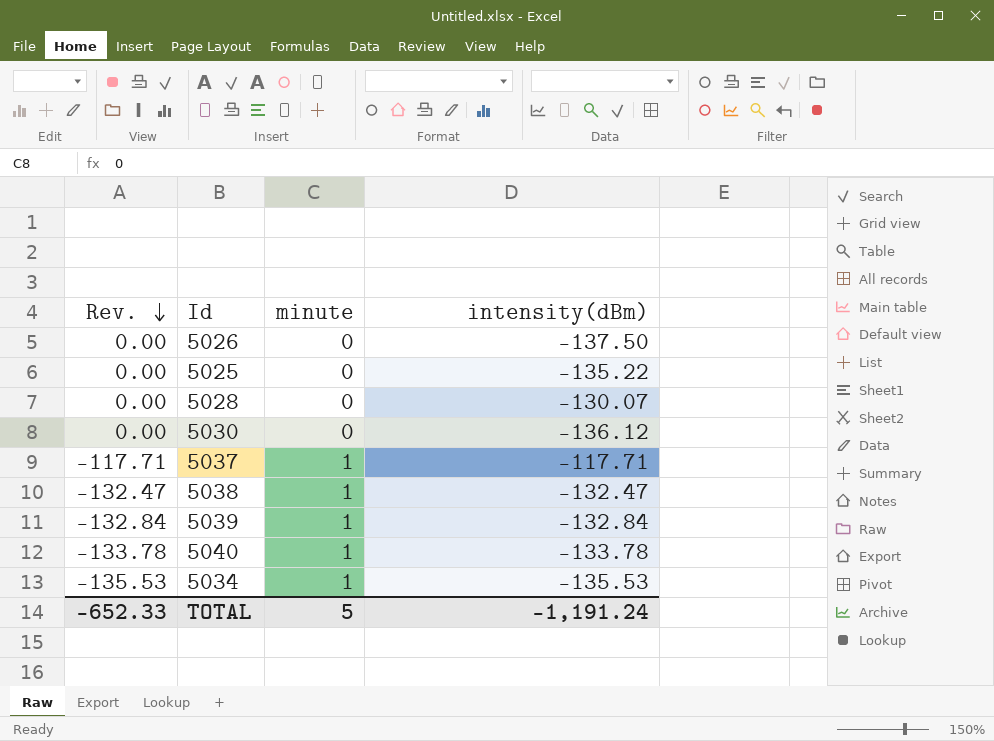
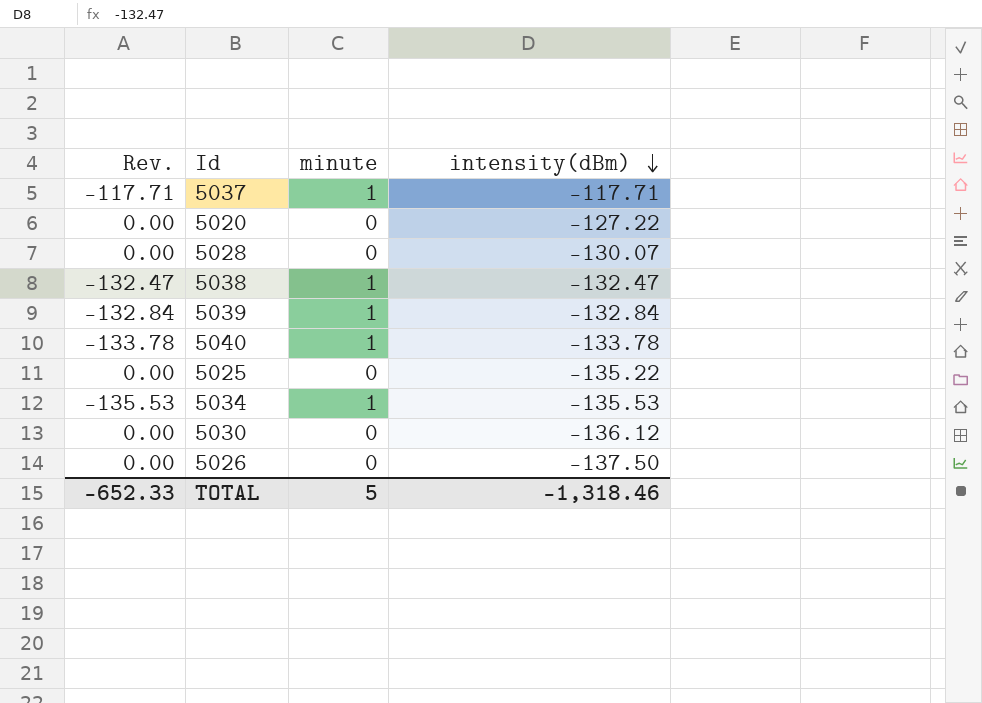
row order: Rev. descending -> intensity(dBm) descending
row 5020: none -> 0.00 | 0 | -127.22
TOTAL | intensity(dBm): -1,191.24 -> -1,318.46

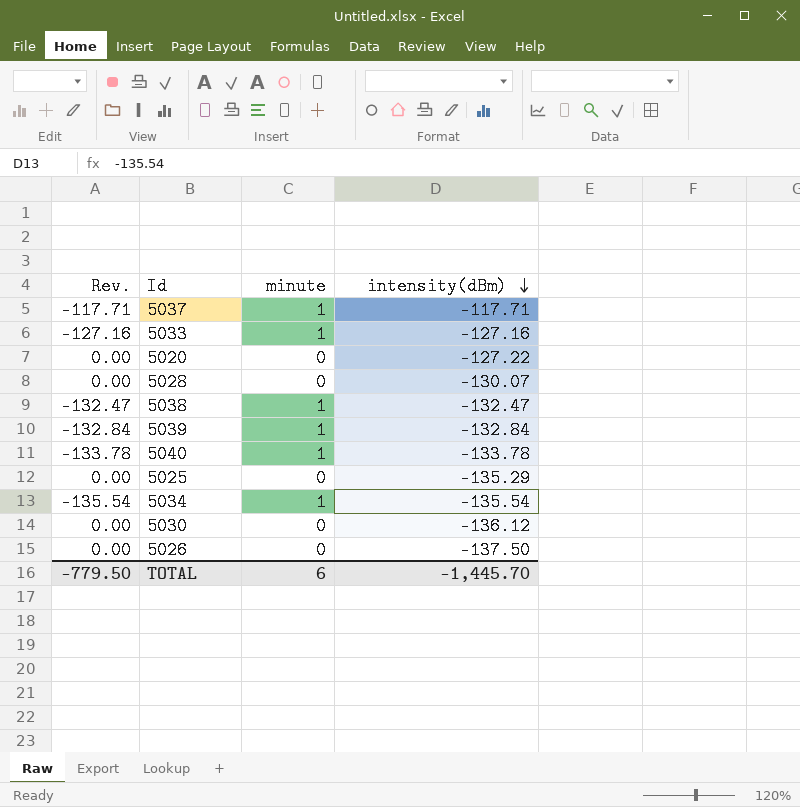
row 5033: none -> -127.16 | 1 | -127.16
5025 | intensity(dBm): -135.22 -> -135.29
5034 | Rev.: -135.53 -> -135.54
5034 | intensity(dBm): -135.53 -> -135.54
TOTAL | Rev.: -652.33 -> -779.50
TOTAL | minute: 5 -> 6
TOTAL | intensity(dBm): -1,318.46 -> -1,445.70

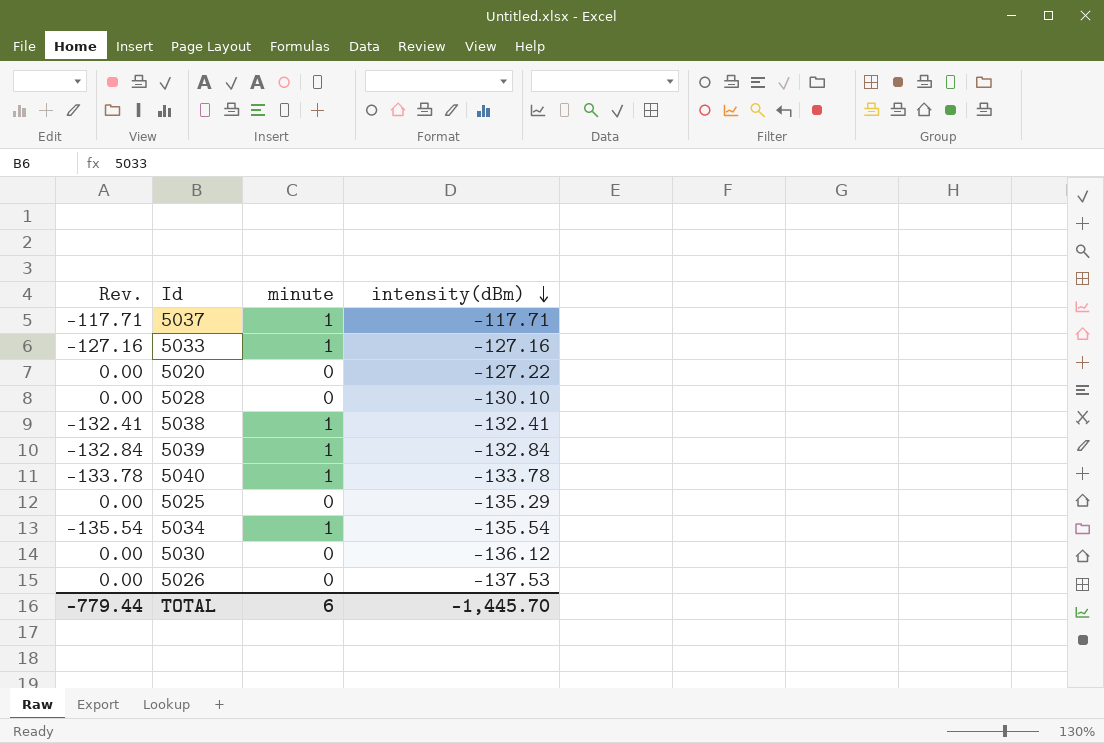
5028 | intensity(dBm): -130.07 -> -130.10
5038 | Rev.: -132.47 -> -132.41
5038 | intensity(dBm): -132.47 -> -132.41
5026 | intensity(dBm): -137.50 -> -137.53
TOTAL | Rev.: -779.50 -> -779.44

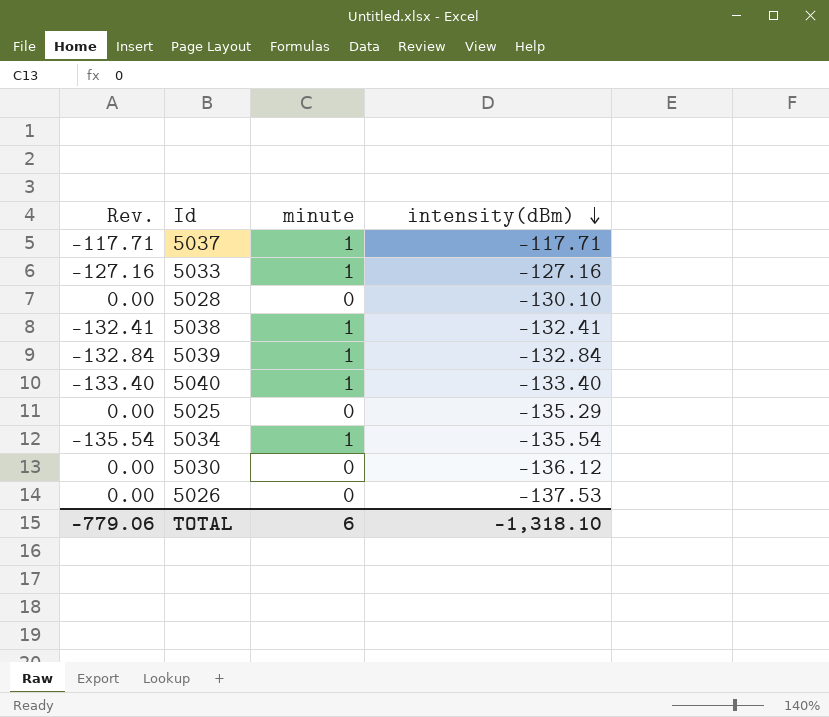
row 5020: 0.00 | 0 | -127.22 -> none
5040 | Rev.: -133.78 -> -133.40
5040 | intensity(dBm): -133.78 -> -133.40
TOTAL | Rev.: -779.44 -> -779.06
TOTAL | intensity(dBm): -1,445.70 -> -1,318.10

